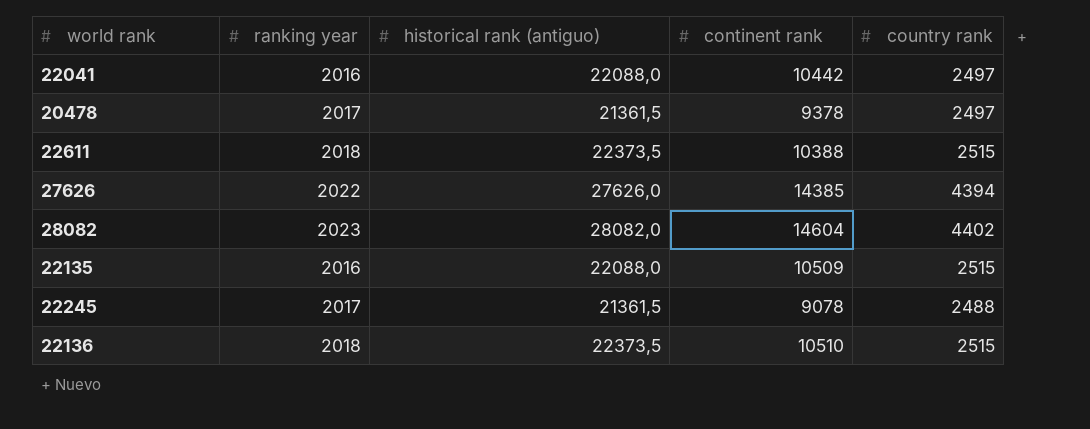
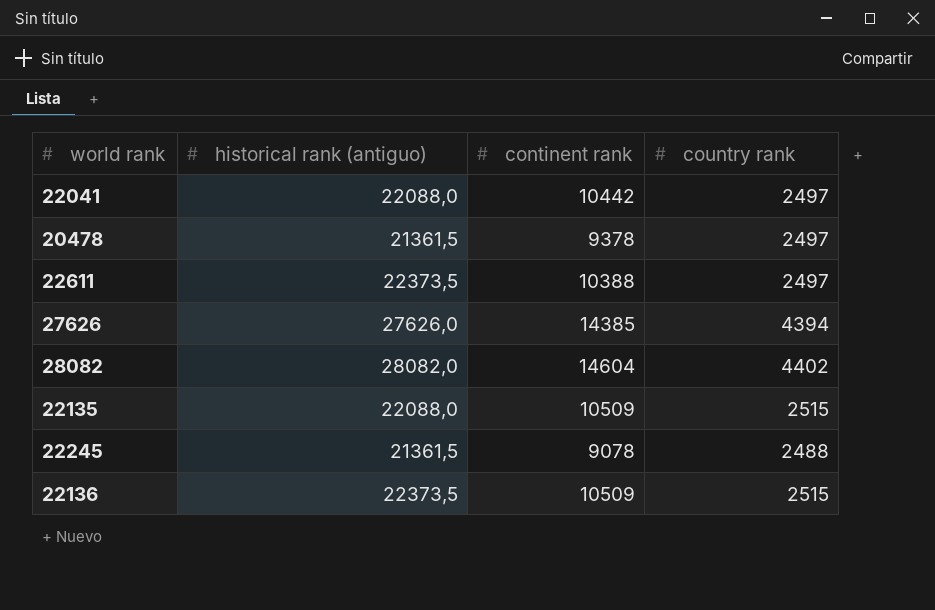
column ranking year | position: 2 -> none
22611 | country rank: 2515 -> 2497
22136 | continent rank: 10510 -> 10509

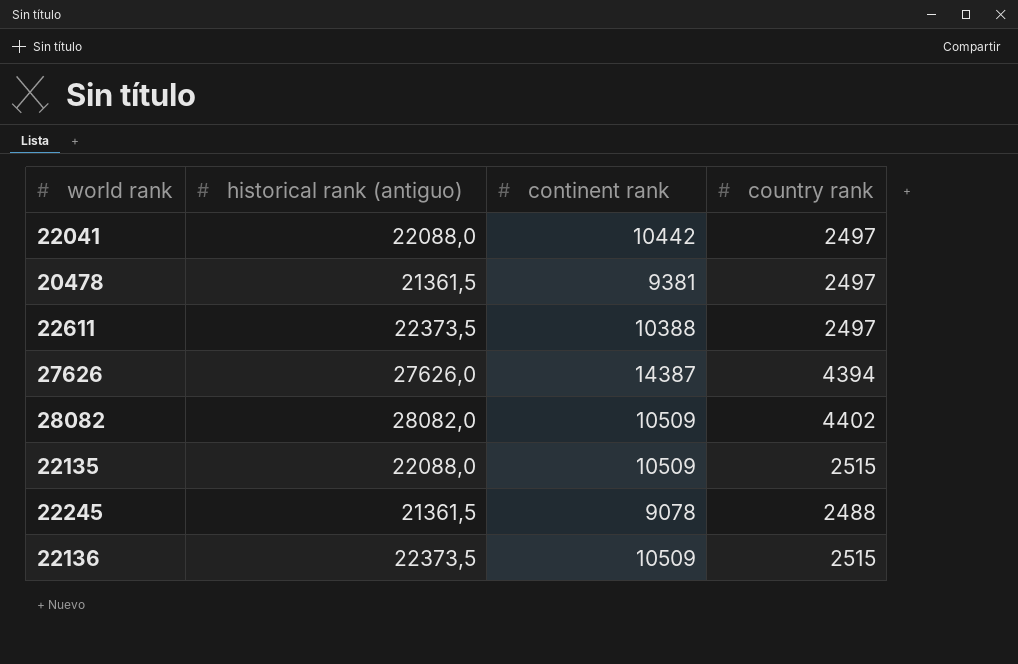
20478 | continent rank: 9378 -> 9381
27626 | continent rank: 14385 -> 14387
28082 | continent rank: 14604 -> 10509

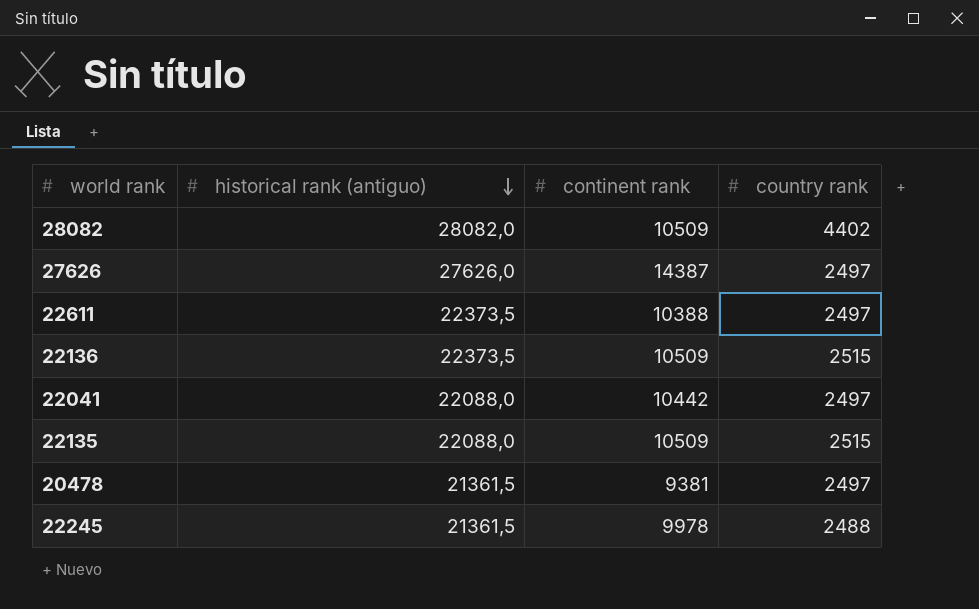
row order: none -> historical rank (antiguo) descending
27626 | country rank: 4394 -> 2497
22245 | continent rank: 9078 -> 9978

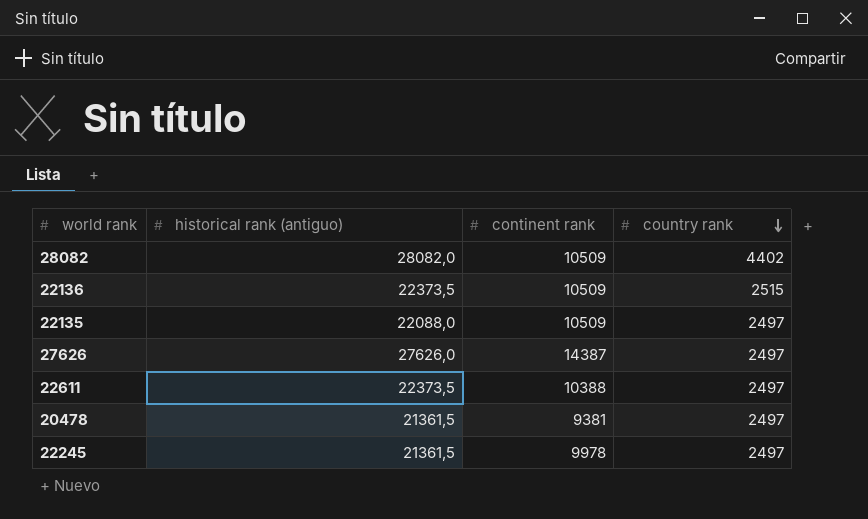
row order: historical rank (antiguo) descending -> country rank descending
row 22041: 22088,0 | 10442 | 2497 -> none
22135 | country rank: 2515 -> 2497
22245 | country rank: 2488 -> 2497

